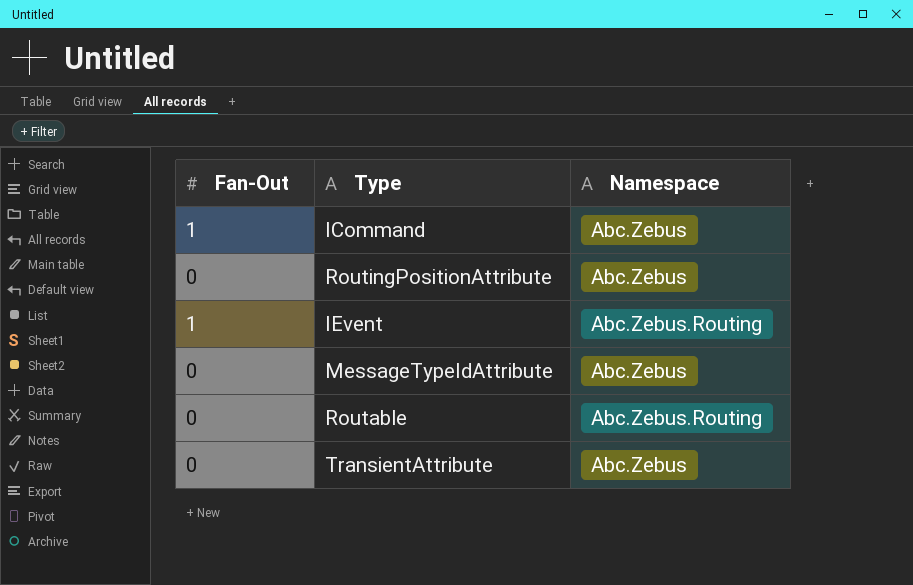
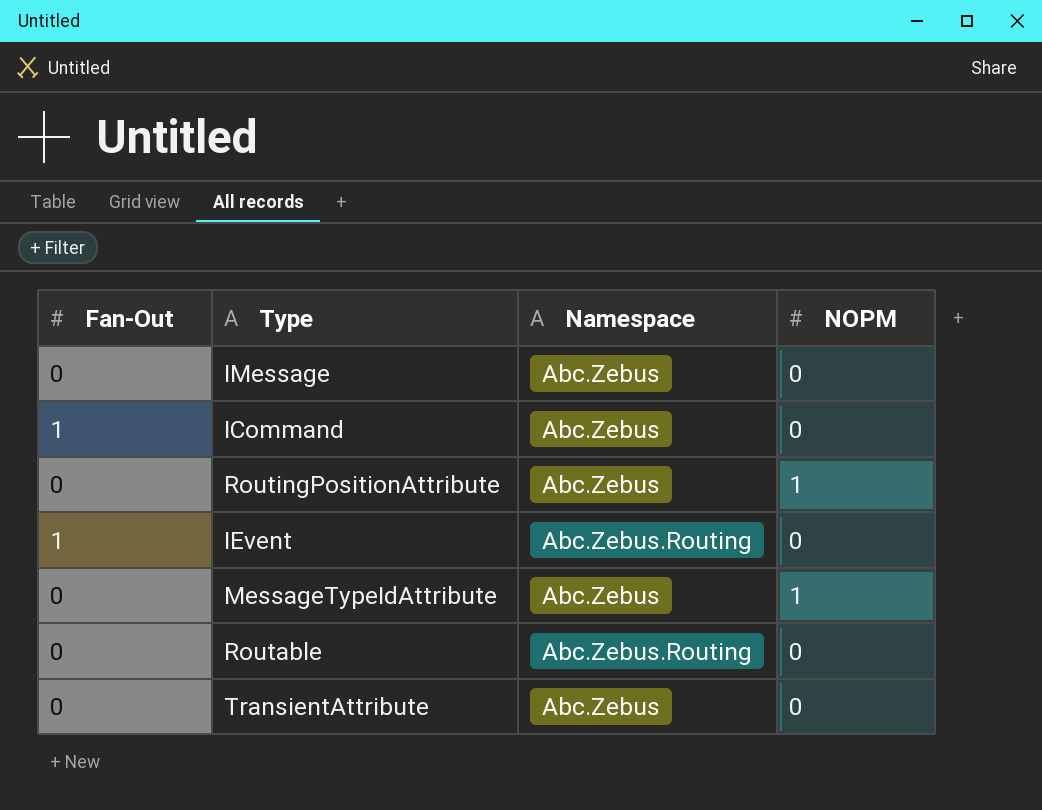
column NOPM | position: none -> 4
row IMessage: none -> 0 | Abc.Zebus | 0

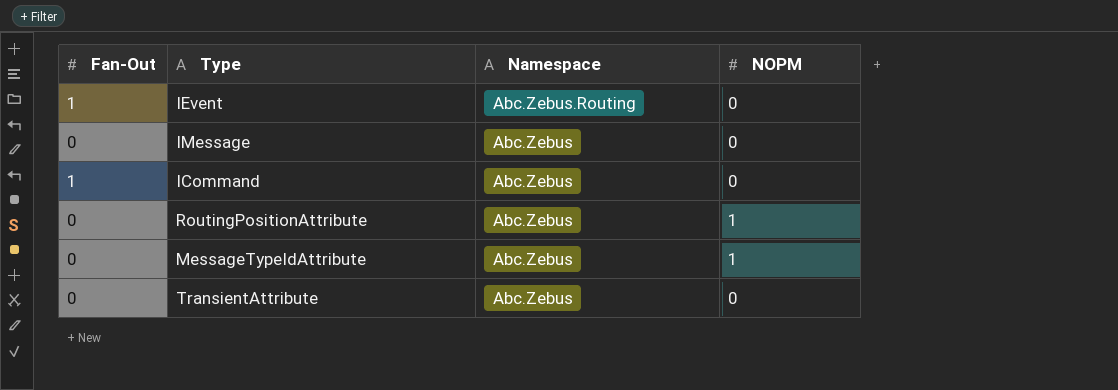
row order: none -> Namespace descending
row Routable: 0 | Abc.Zebus.Routing | 0 -> none

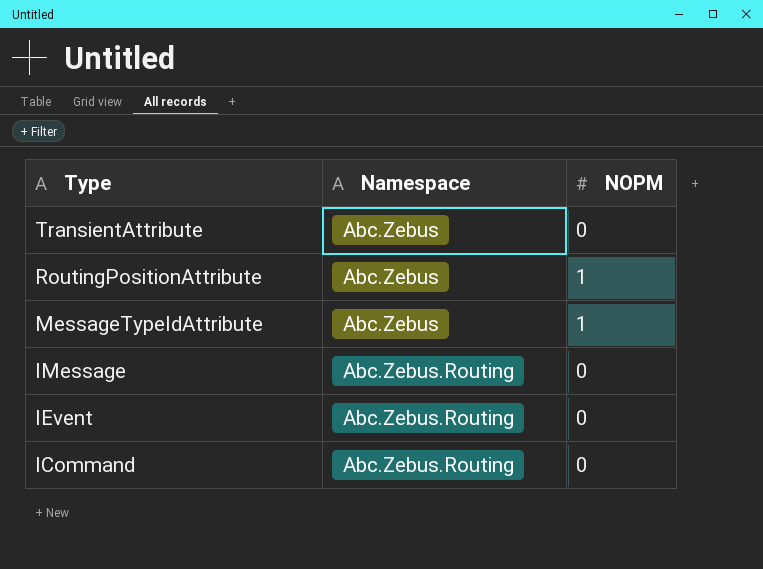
row order: Namespace descending -> Type descending
column Fan-Out | position: 1 -> none
IMessage | Namespace: Abc.Zebus -> Abc.Zebus.Routing
ICommand | Namespace: Abc.Zebus -> Abc.Zebus.Routing

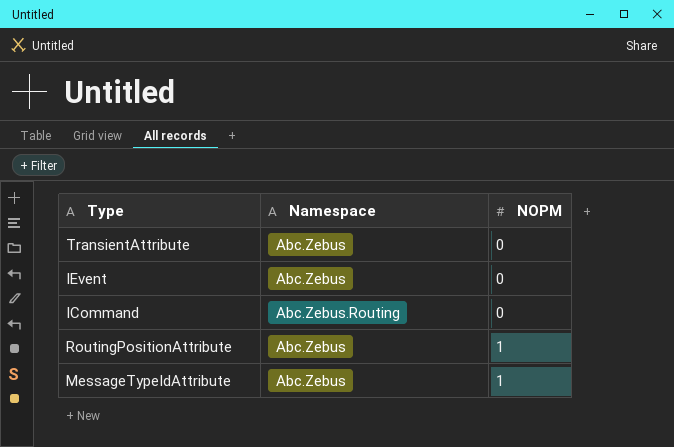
row order: Type descending -> NOPM ascending
row IMessage: Abc.Zebus.Routing | 0 -> none
IEvent | Namespace: Abc.Zebus.Routing -> Abc.Zebus

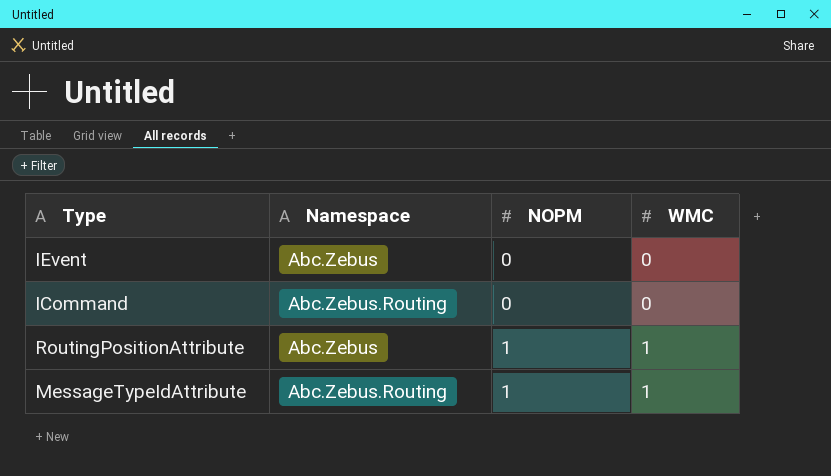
column WMC | position: none -> 4
row TransientAttribute: Abc.Zebus | 0 -> none
MessageTypeIdAttribute | Namespace: Abc.Zebus -> Abc.Zebus.Routing

